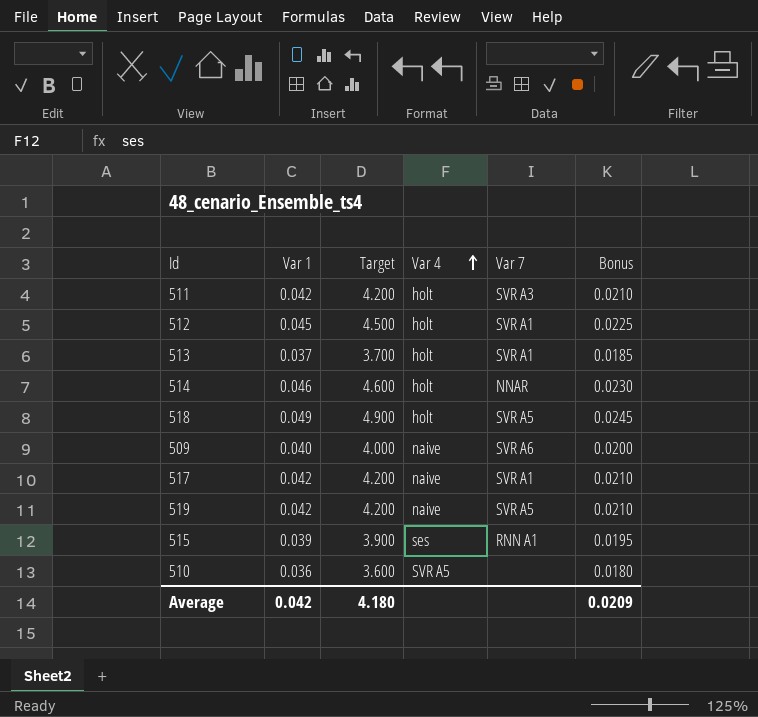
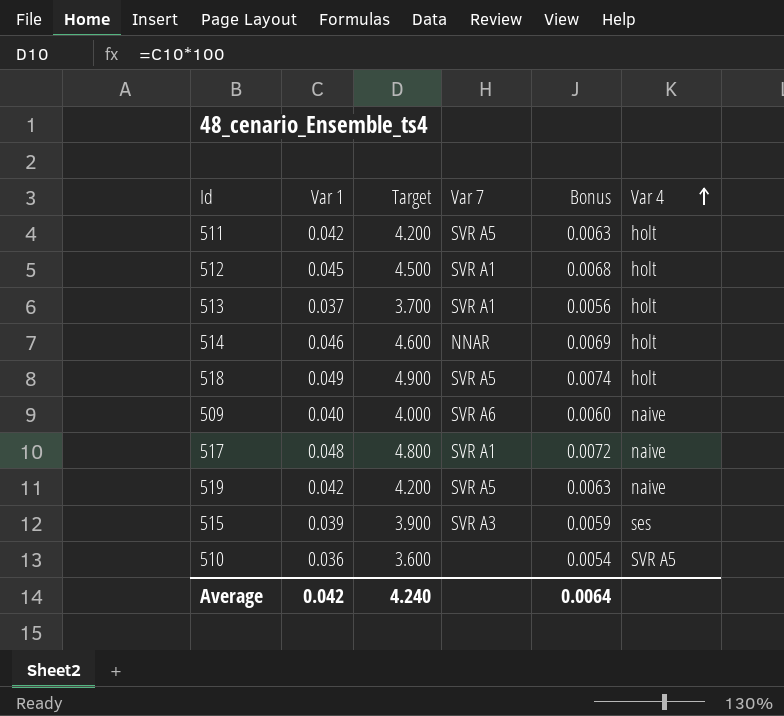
column Bonus | formula: [Var 1] * 0.5 -> [Var 1] * 0.15
column Var 4 | position: 4 -> 6
511 | Var 7: SVR A3 -> SVR A5
517 | Var 1: 0.042 -> 0.048
517 | Target: 4.200 -> 4.800
515 | Var 7: RNN A1 -> SVR A3
Average | Target: 4.180 -> 4.240
Average | Bonus: 0.0209 -> 0.0064

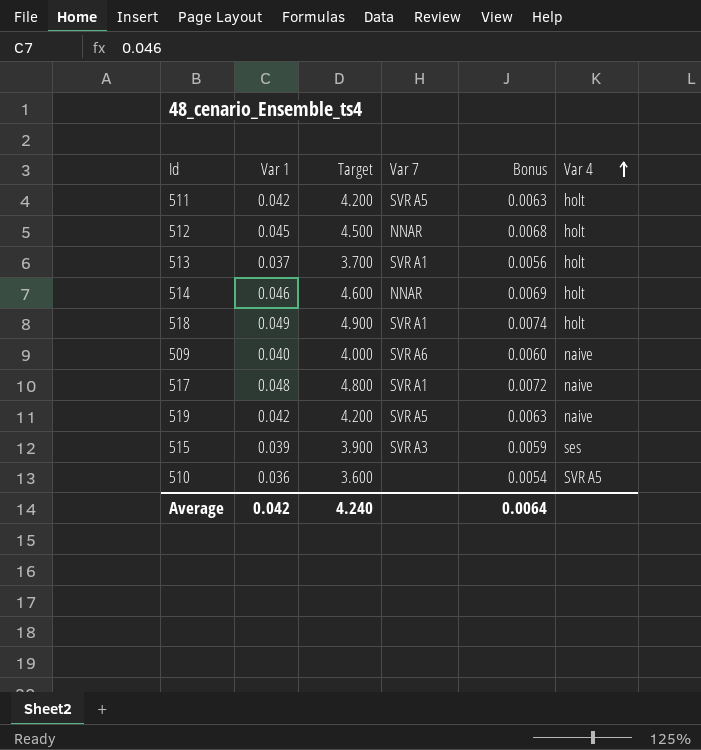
512 | Var 7: SVR A1 -> NNAR
518 | Var 7: SVR A5 -> SVR A1

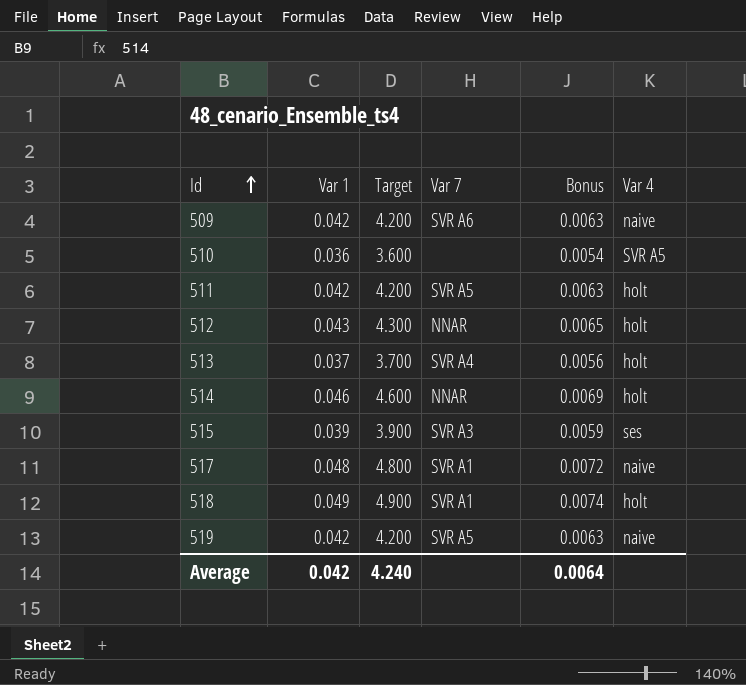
row order: Var 4 ascending -> Id ascending
509 | Var 1: 0.040 -> 0.042
509 | Target: 4.000 -> 4.200
509 | Bonus: 0.0060 -> 0.0063
512 | Var 1: 0.045 -> 0.043
512 | Target: 4.500 -> 4.300
512 | Bonus: 0.0068 -> 0.0065
513 | Var 7: SVR A1 -> SVR A4

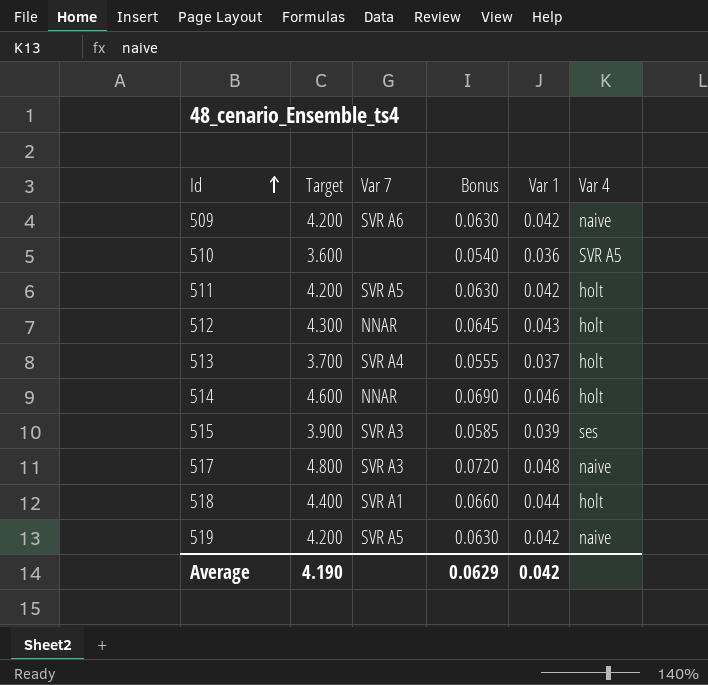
column Bonus | formula: [Var 1] * 0.15 -> [Var 1] * 1.5
column Var 1 | position: 2 -> 5
517 | Var 7: SVR A1 -> SVR A3
518 | Target: 4.900 -> 4.400
518 | Var 1: 0.049 -> 0.044
Average | Target: 4.240 -> 4.190
Average | Bonus: 0.0064 -> 0.0629

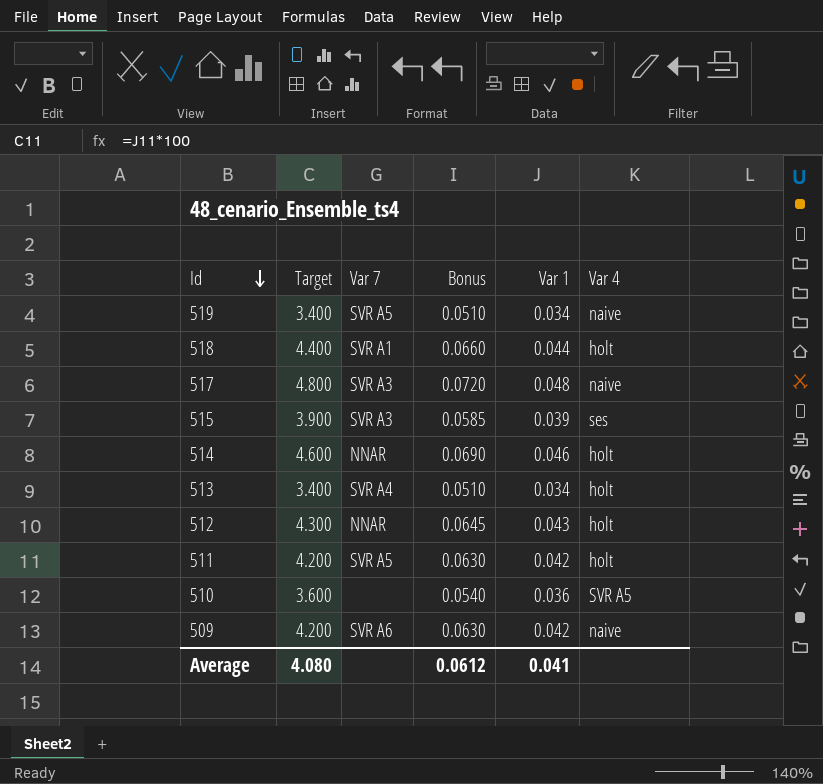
row order: Id ascending -> Id descending
519 | Target: 4.200 -> 3.400
519 | Bonus: 0.0630 -> 0.0510
519 | Var 1: 0.042 -> 0.034
513 | Target: 3.700 -> 3.400
513 | Bonus: 0.0555 -> 0.0510
513 | Var 1: 0.037 -> 0.034
Average | Target: 4.190 -> 4.080
Average | Bonus: 0.0629 -> 0.0612
Average | Var 1: 0.042 -> 0.041

